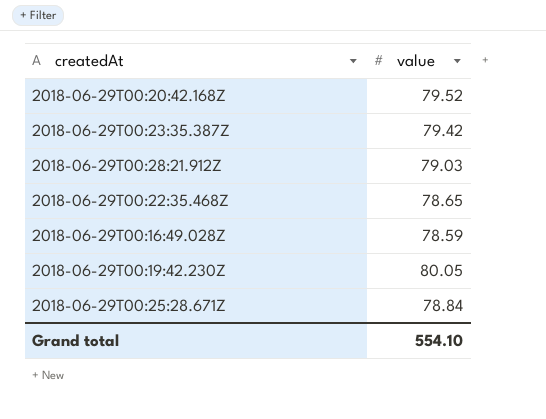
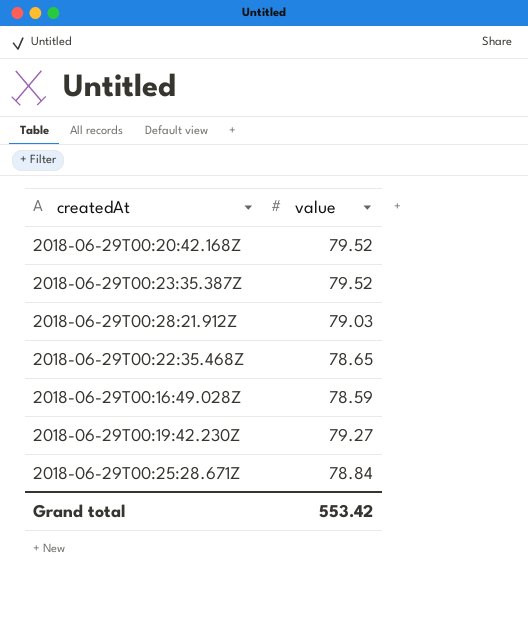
2018-06-29T00:23:35.387Z | value: 79.42 -> 79.52
2018-06-29T00:19:42.230Z | value: 80.05 -> 79.27
Grand total | value: 554.10 -> 553.42

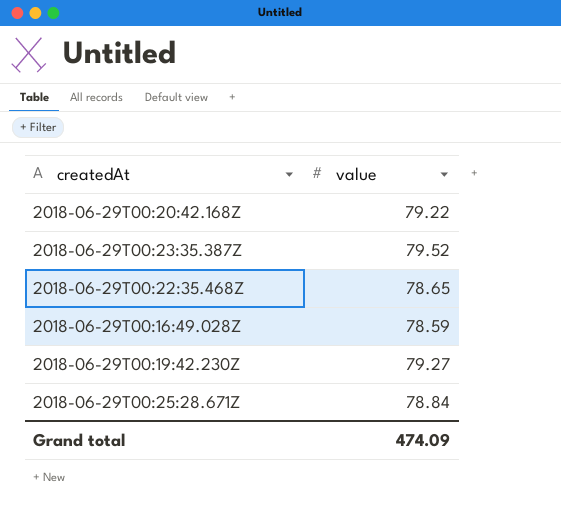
row 2018-06-29T00:28:21.912Z: 79.03 -> none
2018-06-29T00:20:42.168Z | value: 79.52 -> 79.22
Grand total | value: 553.42 -> 474.09

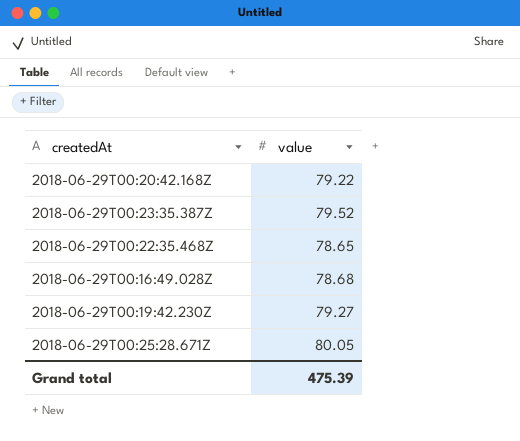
2018-06-29T00:16:49.028Z | value: 78.59 -> 78.68
2018-06-29T00:25:28.671Z | value: 78.84 -> 80.05
Grand total | value: 474.09 -> 475.39

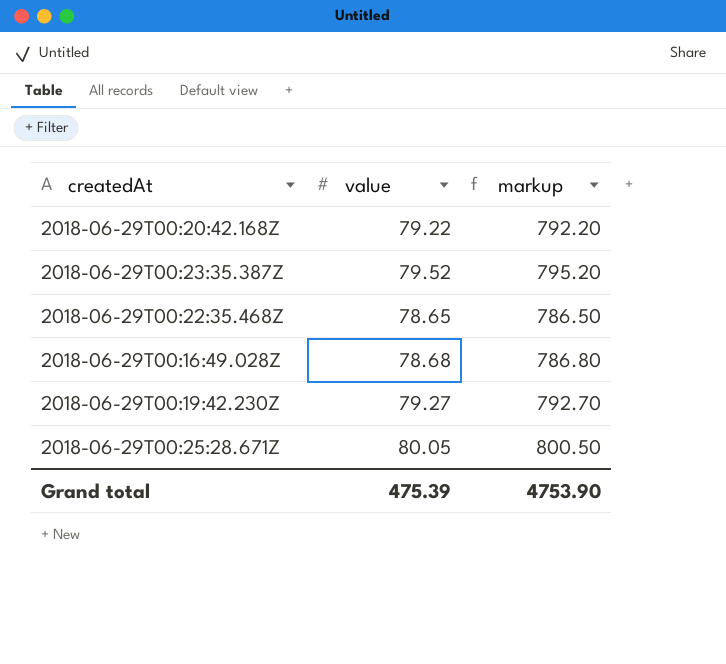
column markup | formula: none -> [value] * 10

